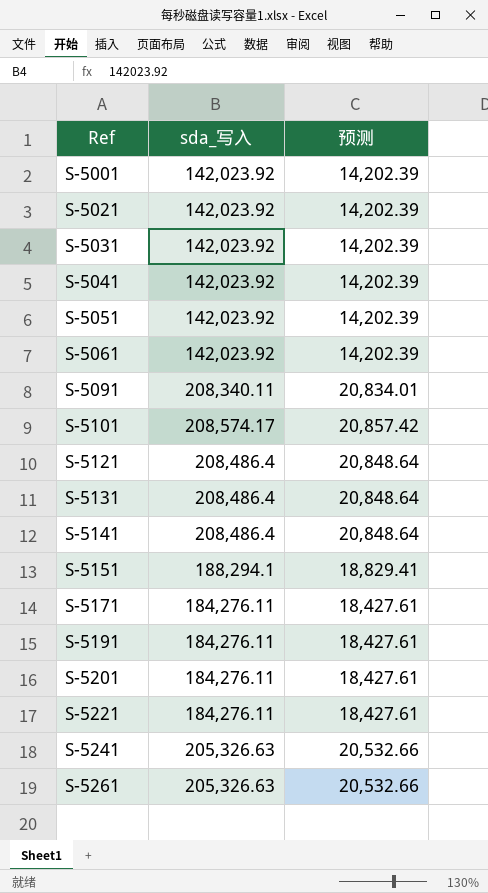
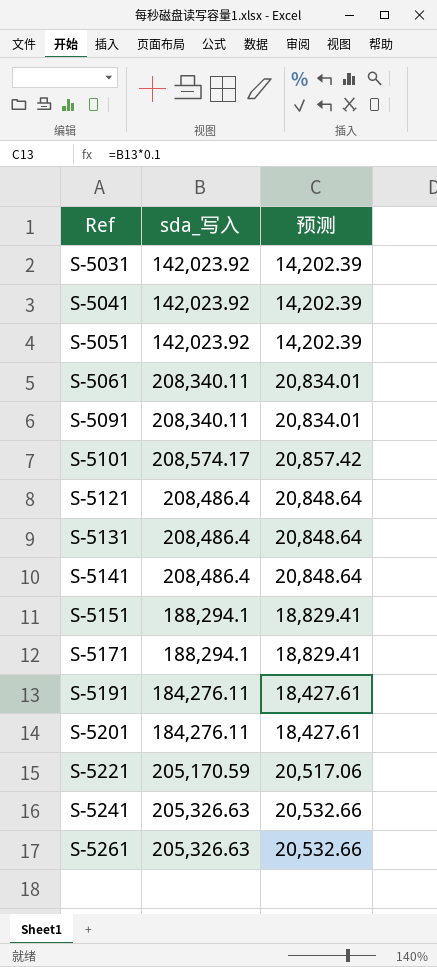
row S-5001: 142,023.92 | 14,202.39 -> none
row S-5021: 142,023.92 | 14,202.39 -> none
S-5061 | sda_写入: 142,023.92 -> 208,340.11
S-5061 | 预测: 14,202.39 -> 20,834.01
S-5171 | sda_写入: 184,276.11 -> 188,294.1
S-5171 | 预测: 18,427.61 -> 18,829.41
S-5221 | sda_写入: 184,276.11 -> 205,170.59
S-5221 | 预测: 18,427.61 -> 20,517.06

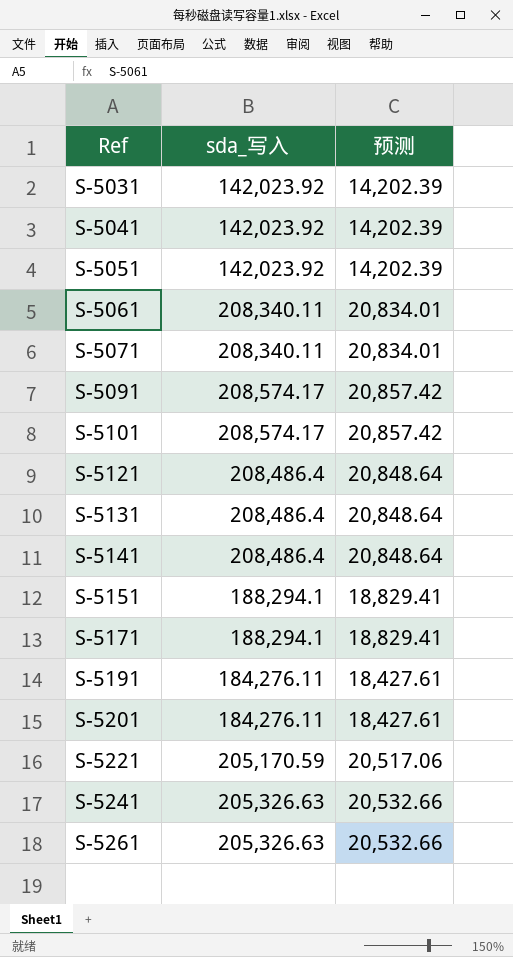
row S-5071: none -> 208,340.11 | 20,834.01
S-5091 | sda_写入: 208,340.11 -> 208,574.17
S-5091 | 预测: 20,834.01 -> 20,857.42

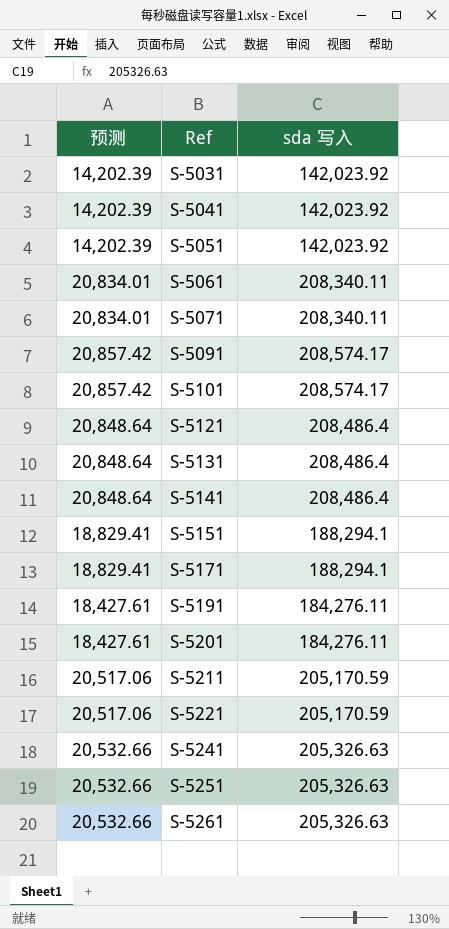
column 预测 | position: 3 -> 1
column name: sda_写入 -> sda 写入
row S-5211: none -> 20,517.06 | 205,170.59
row S-5251: none -> 20,532.66 | 205,326.63

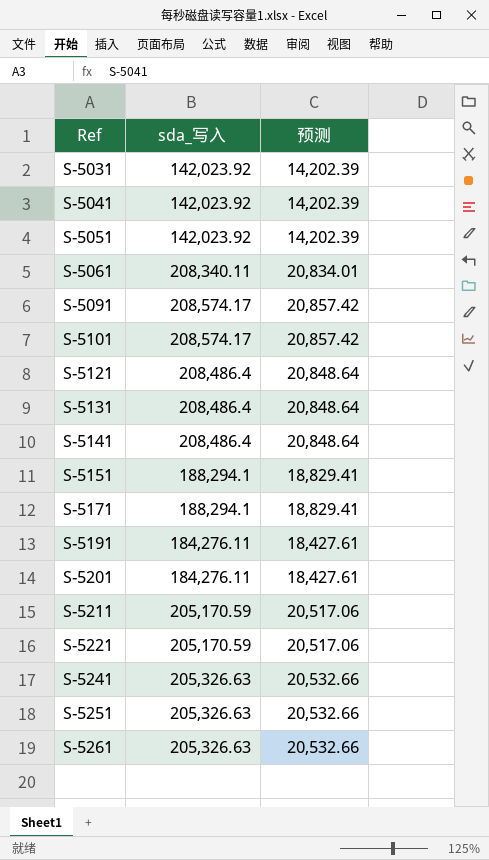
column name: sda 写入 -> sda_写入
column 预测 | position: 1 -> 3
row S-5071: 20,834.01 | 208,340.11 -> none

